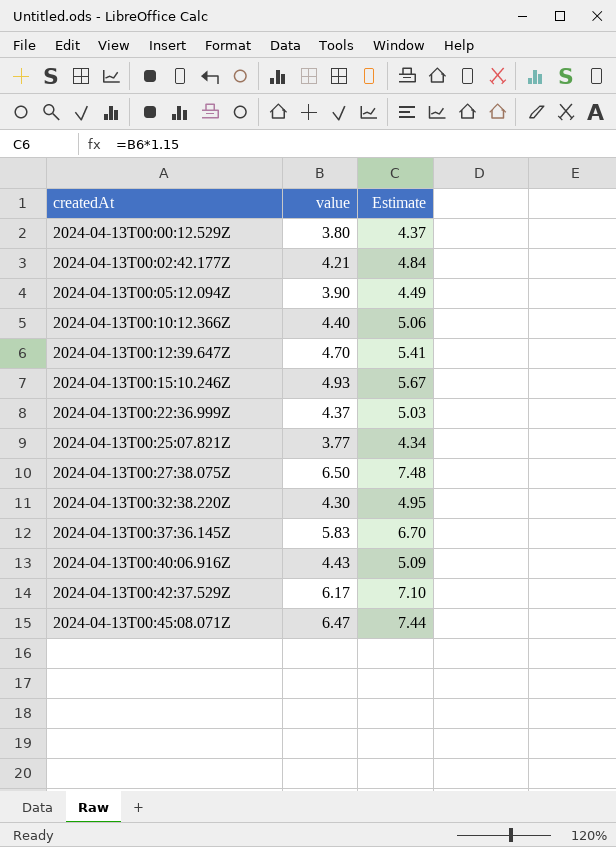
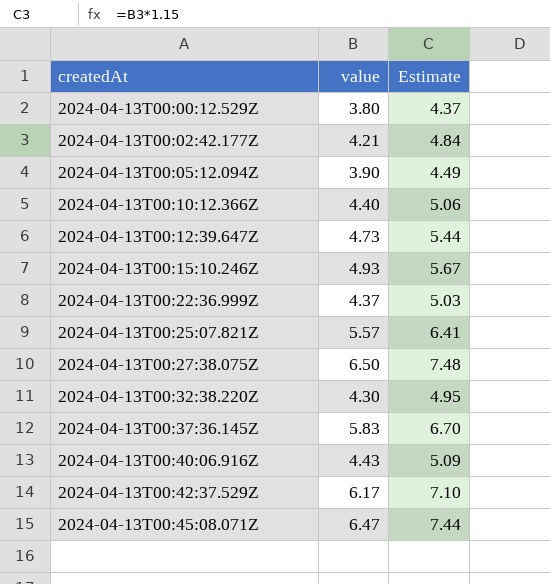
2024-04-13T00:12:39.647Z | value: 4.70 -> 4.73
2024-04-13T00:12:39.647Z | Estimate: 5.41 -> 5.44
2024-04-13T00:25:07.821Z | value: 3.77 -> 5.57
2024-04-13T00:25:07.821Z | Estimate: 4.34 -> 6.41

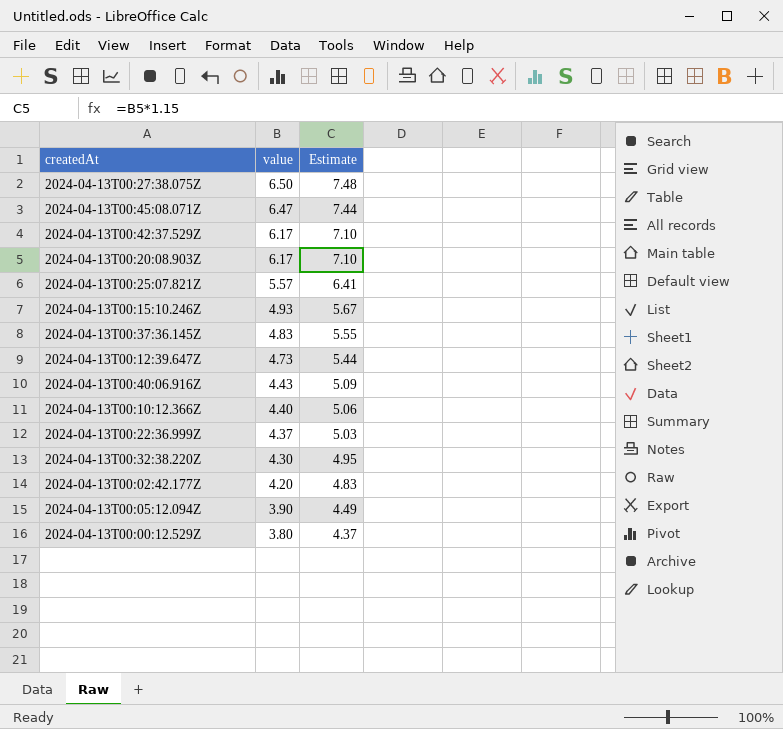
row order: createdAt ascending -> value descending
row 2024-04-13T00:20:08.903Z: none -> 6.17 | 7.10
2024-04-13T00:37:36.145Z | value: 5.83 -> 4.83
2024-04-13T00:37:36.145Z | Estimate: 6.70 -> 5.55
2024-04-13T00:02:42.177Z | value: 4.21 -> 4.20
2024-04-13T00:02:42.177Z | Estimate: 4.84 -> 4.83

